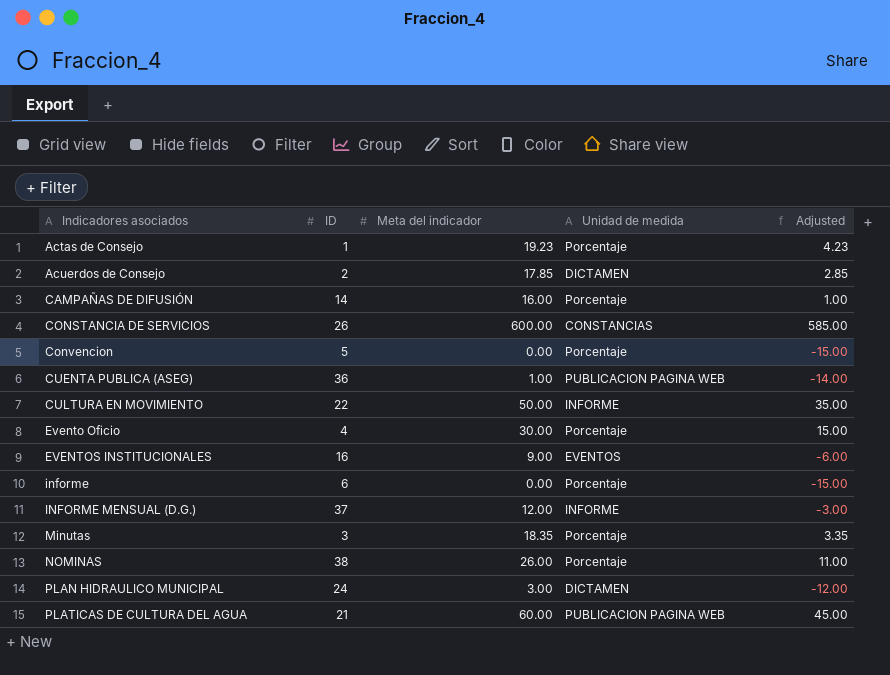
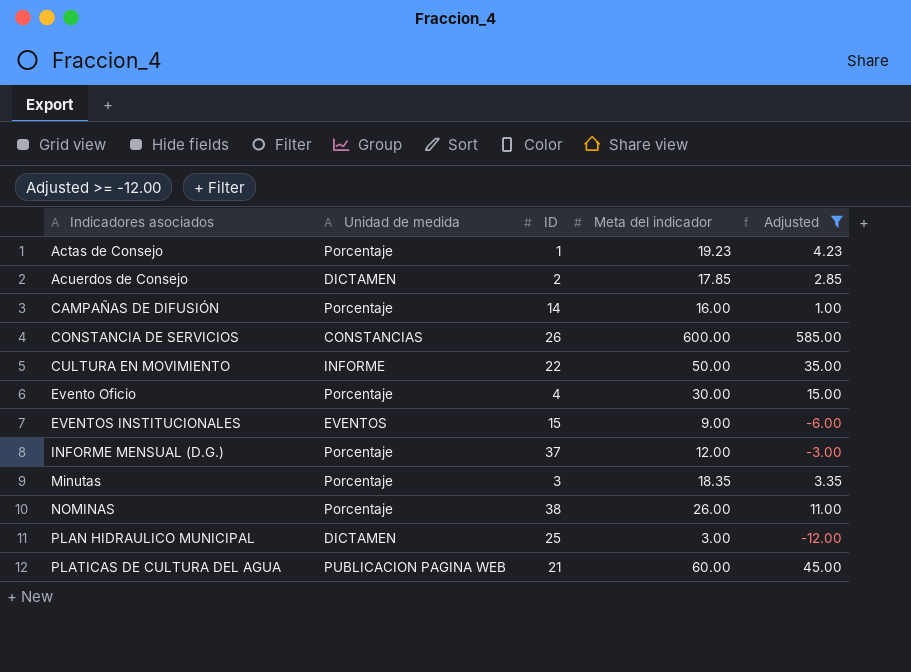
filter: none -> Adjusted >= -12.00
column Unidad de medida | position: 4 -> 2
EVENTOS INSTITUCIONALES | ID: 16 -> 15
INFORME MENSUAL (D.G.) | Unidad de medida: INFORME -> Porcentaje
PLAN HIDRAULICO MUNICIPAL | ID: 24 -> 25

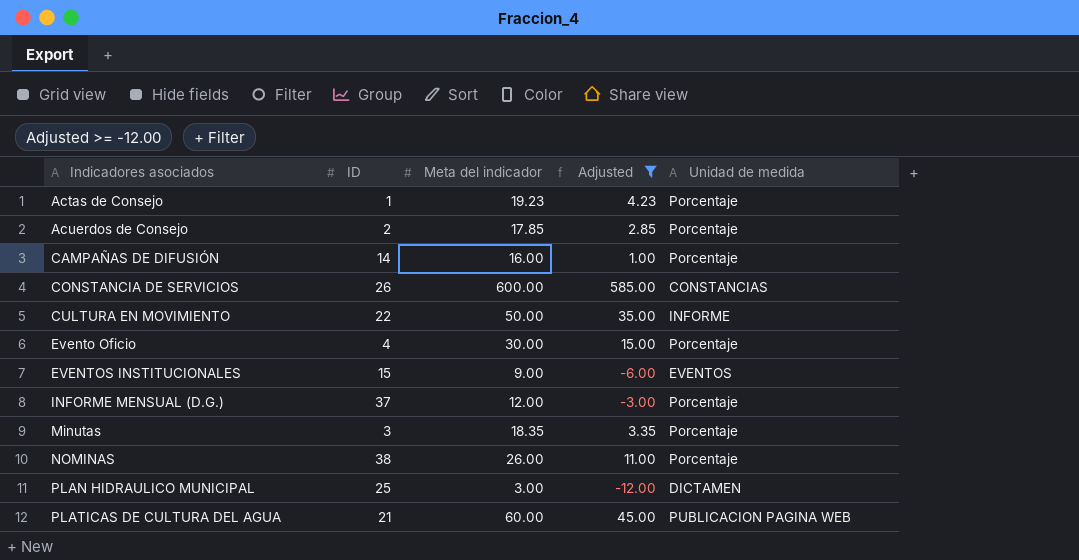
column Unidad de medida | position: 2 -> 5
Acuerdos de Consejo | Unidad de medida: DICTAMEN -> Porcentaje

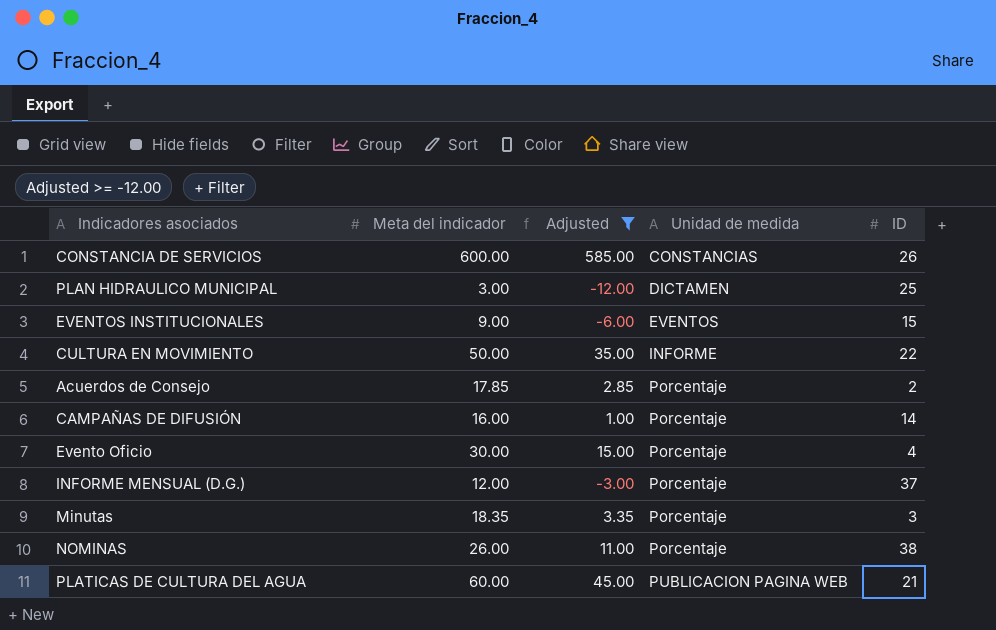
row order: Indicadores asociados ascending -> Unidad de medida ascending
column ID | position: 2 -> 5
row Actas de Consejo: 1 | 19.23 | 4.23 | Porcentaje -> none

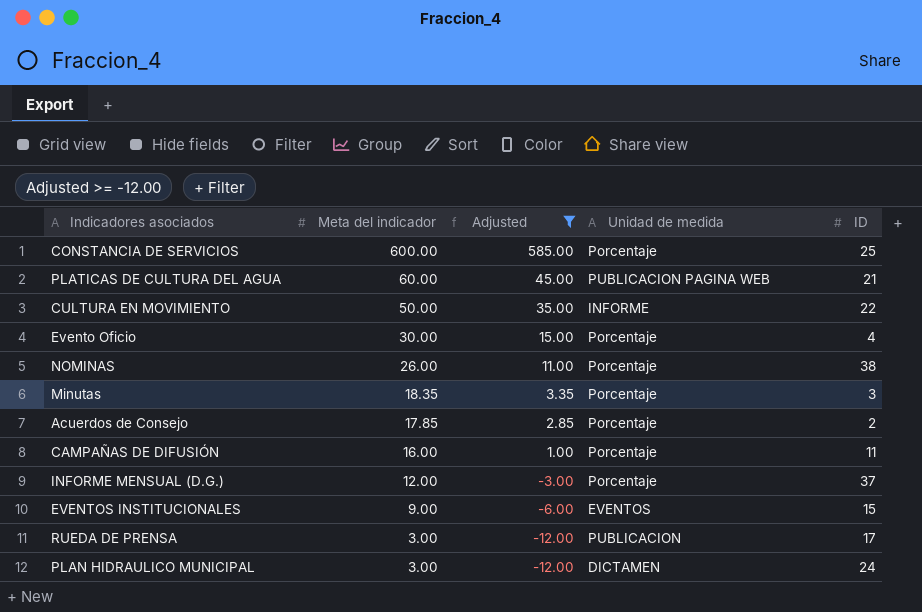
row order: Unidad de medida ascending -> Meta del indicador descending
CONSTANCIA DE SERVICIOS | Unidad de medida: CONSTANCIAS -> Porcentaje
CONSTANCIA DE SERVICIOS | ID: 26 -> 25
CAMPAÑAS DE DIFUSIÓN | ID: 14 -> 11
row RUEDA DE PRENSA: none -> 3.00 | -12.00 | PUBLICACION | 17
PLAN HIDRAULICO MUNICIPAL | ID: 25 -> 24

